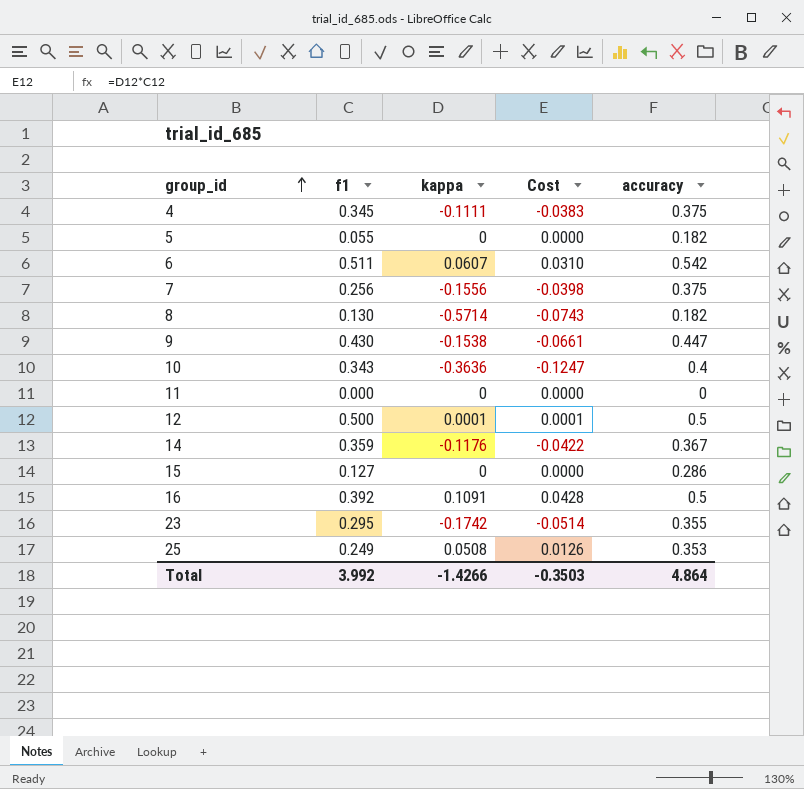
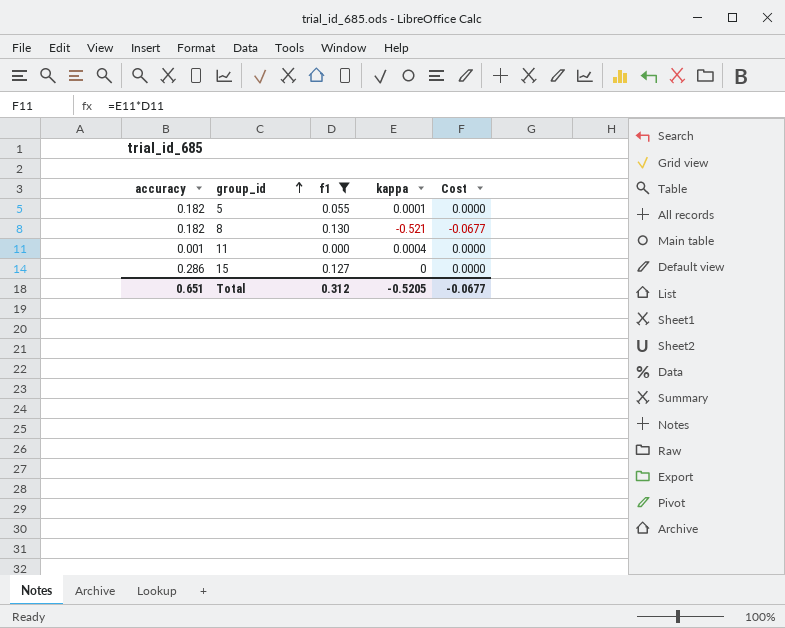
filter: none -> f1 <= 0.130
column accuracy | position: 5 -> 1
5 | kappa: 0 -> 0.0001
8 | kappa: -0.5714 -> -0.521
8 | Cost: -0.0743 -> -0.0677
11 | accuracy: 0 -> 0.001
11 | kappa: 0 -> 0.0004
Total | accuracy: 4.864 -> 0.651
Total | f1: 3.992 -> 0.312
Total | kappa: -1.4266 -> -0.5205
Total | Cost: -0.3503 -> -0.0677

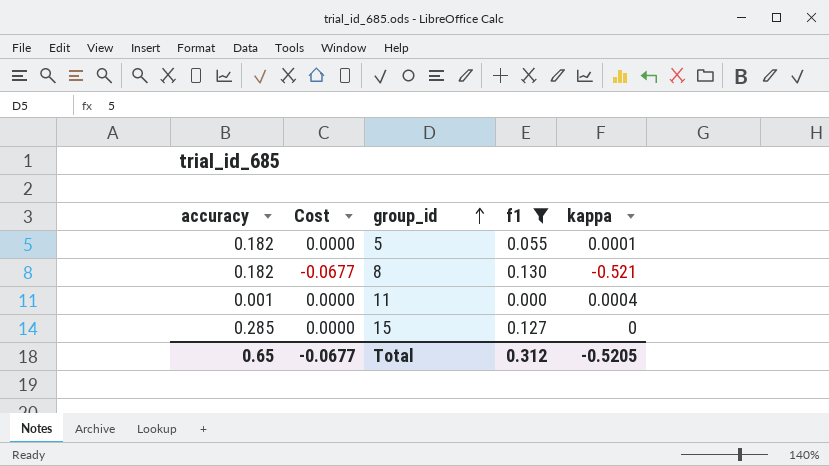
column Cost | position: 5 -> 2
15 | accuracy: 0.286 -> 0.285
Total | accuracy: 0.651 -> 0.65

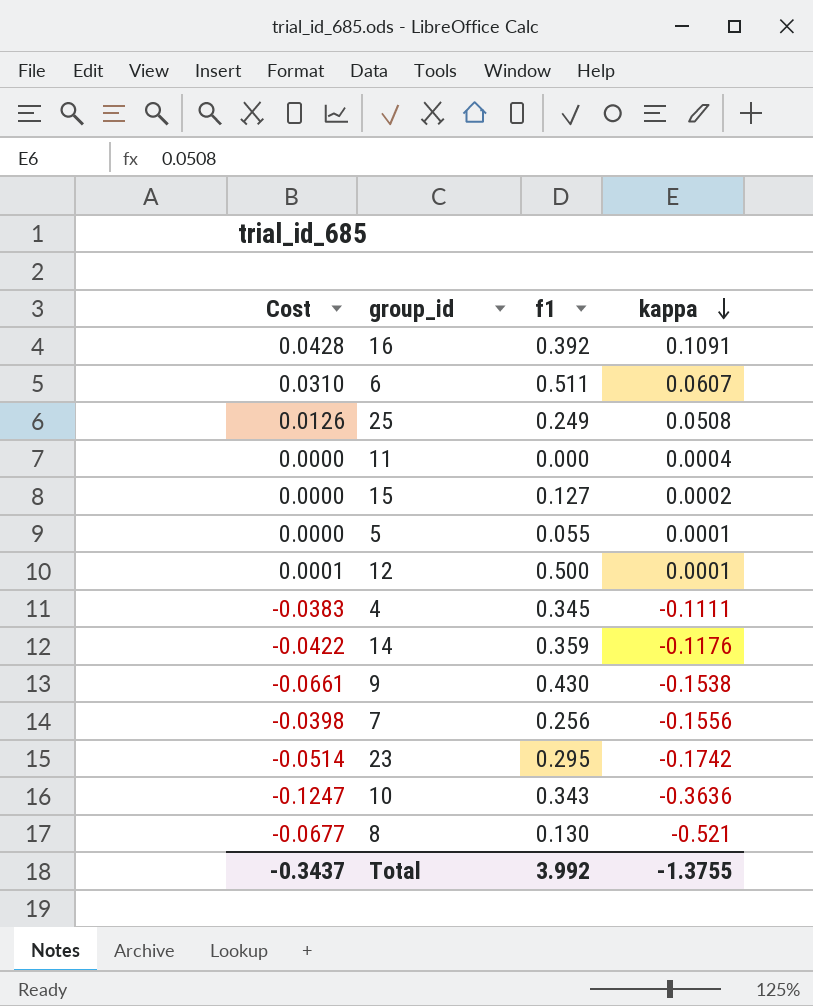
filter: f1 <= 0.130 -> none
row order: group_id ascending -> kappa descending
column accuracy | position: 1 -> none
15 | kappa: 0 -> 0.0002
Total | Cost: -0.0677 -> -0.3437
Total | f1: 0.312 -> 3.992
Total | kappa: -0.5205 -> -1.3755

